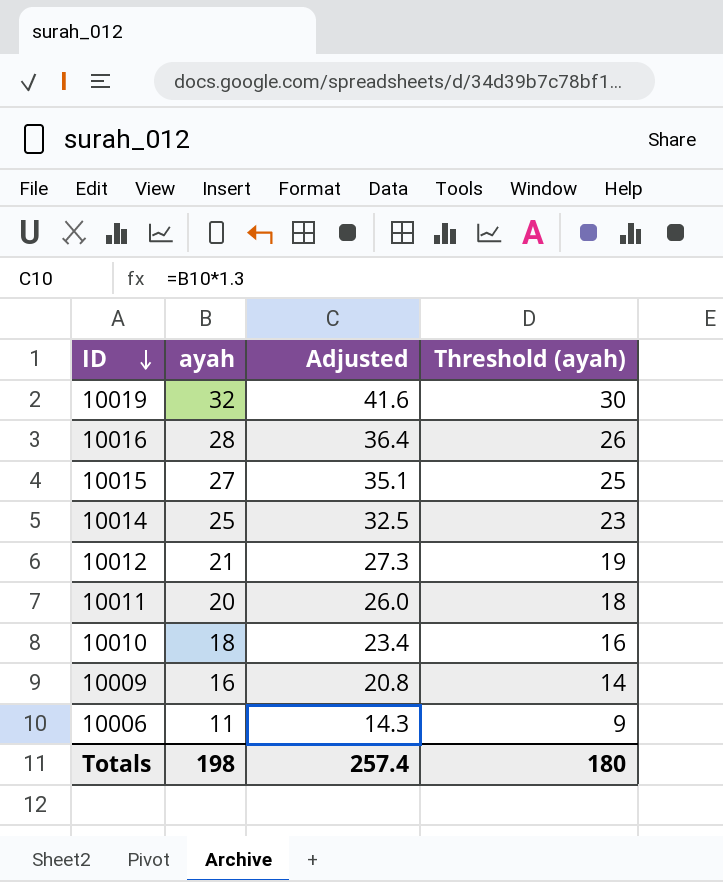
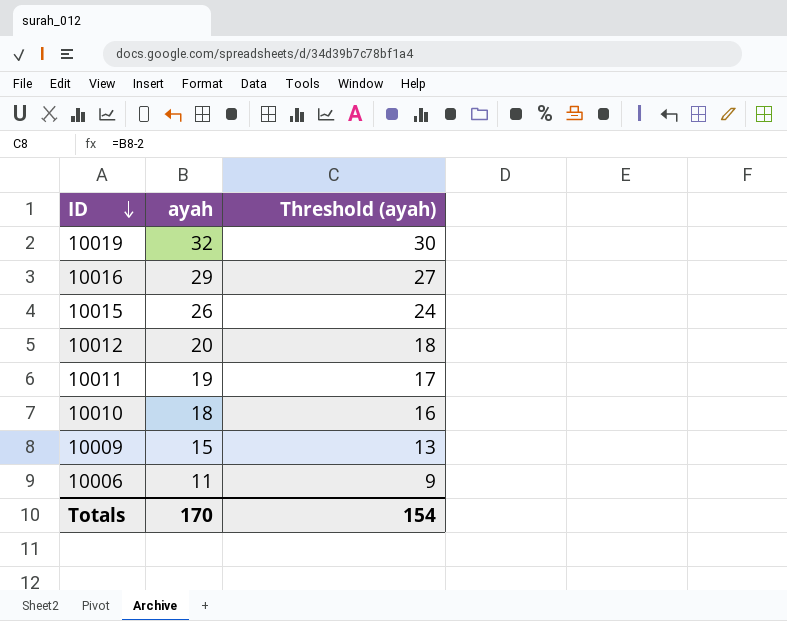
column Adjusted | formula: [ayah] * 1.3 -> none
row 10014: 25 | 32.5 | 23 -> none
10016 | ayah: 28 -> 29
10016 | Threshold (ayah): 26 -> 27
10015 | ayah: 27 -> 26
10015 | Threshold (ayah): 25 -> 24
10012 | ayah: 21 -> 20
10012 | Threshold (ayah): 19 -> 18
10011 | ayah: 20 -> 19
10011 | Threshold (ayah): 18 -> 17
10009 | ayah: 16 -> 15
10009 | Threshold (ayah): 14 -> 13
Totals | ayah: 198 -> 170
Totals | Threshold (ayah): 180 -> 154

